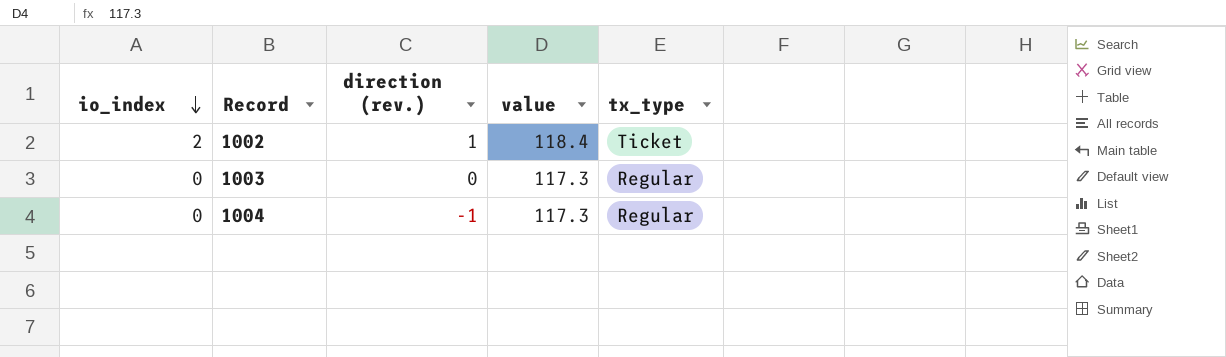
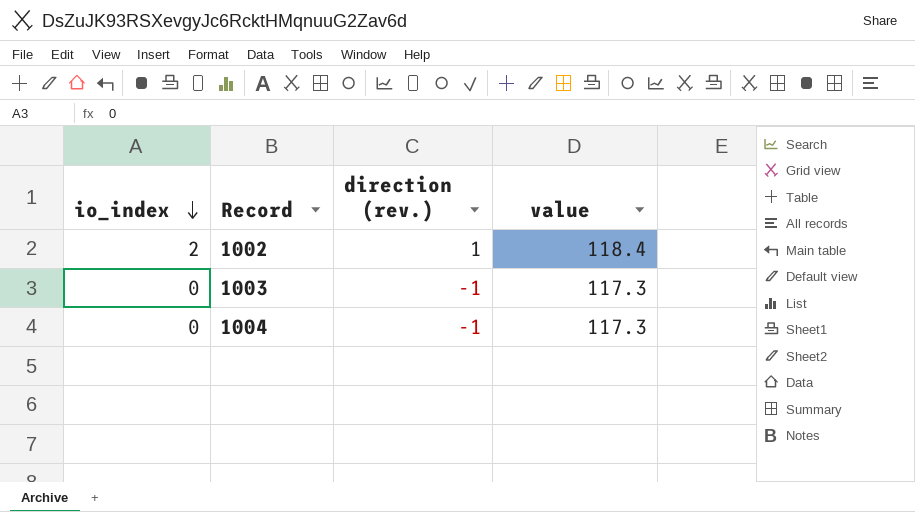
column tx_type | position: 5 -> none
1003 | direction (rev.): 0 -> -1

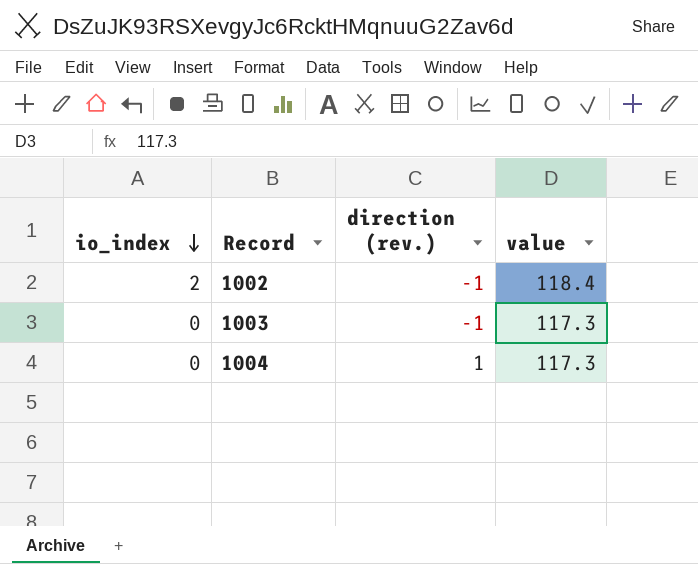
1002 | direction (rev.): 1 -> -1
1004 | direction (rev.): -1 -> 1

